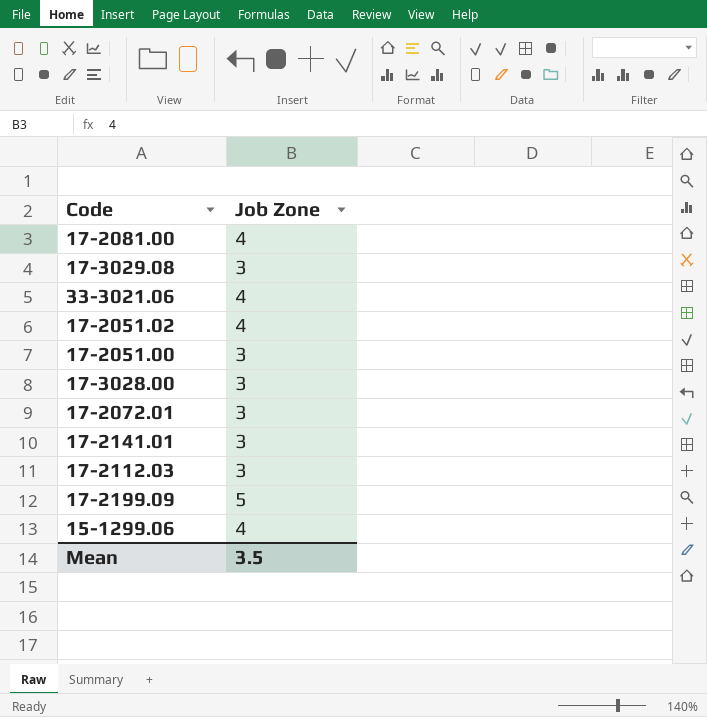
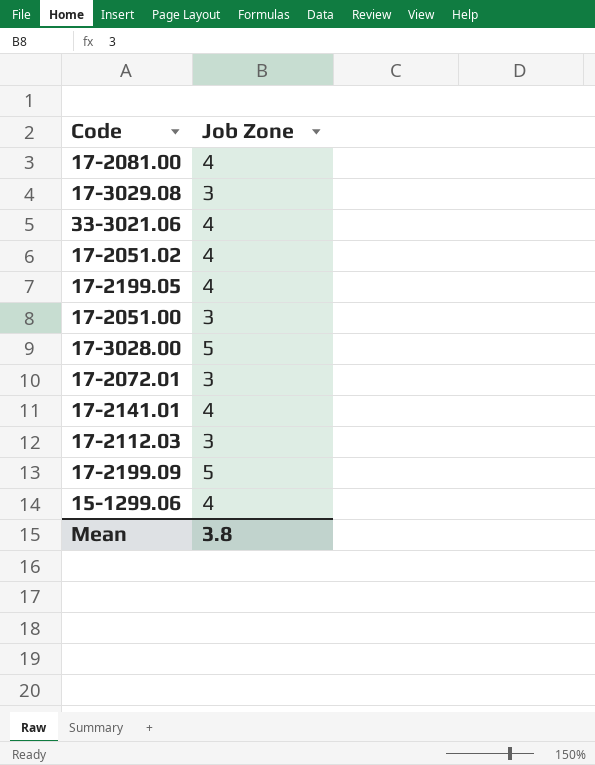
row 17-2199.05: none -> 4
17-3028.00 | Job Zone: 3 -> 5
17-2141.01 | Job Zone: 3 -> 4
Mean | Job Zone: 3.5 -> 3.8

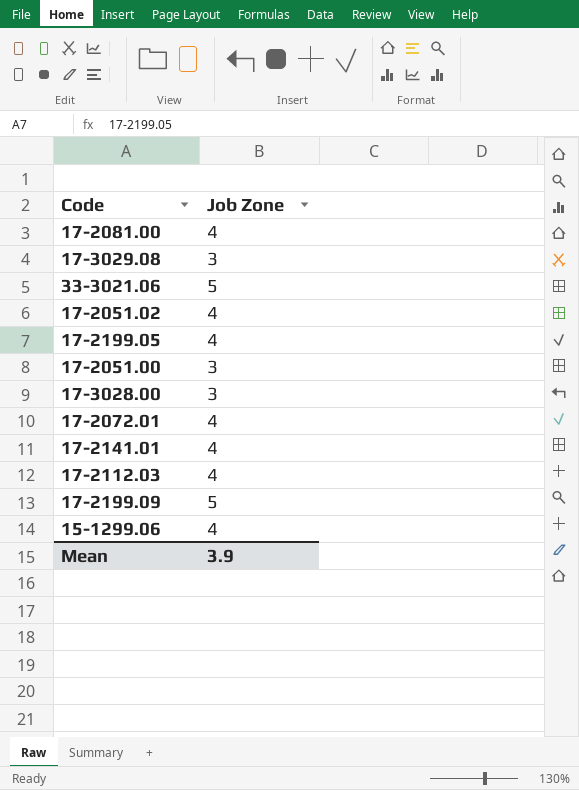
33-3021.06 | Job Zone: 4 -> 5
17-3028.00 | Job Zone: 5 -> 3
17-2072.01 | Job Zone: 3 -> 4
17-2112.03 | Job Zone: 3 -> 4
Mean | Job Zone: 3.8 -> 3.9

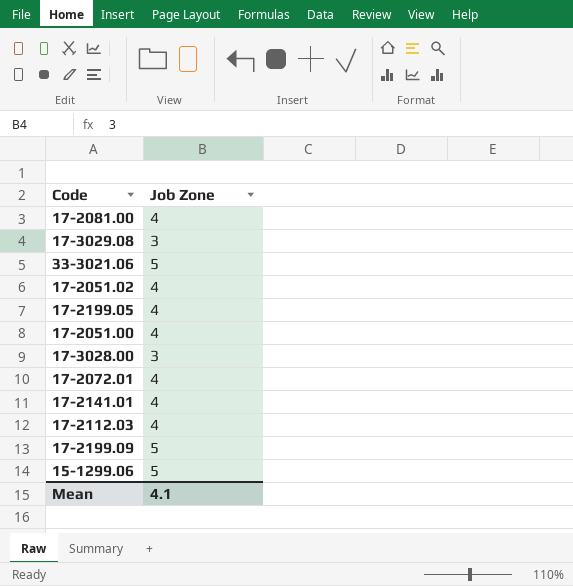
17-2051.00 | Job Zone: 3 -> 4
15-1299.06 | Job Zone: 4 -> 5
Mean | Job Zone: 3.9 -> 4.1

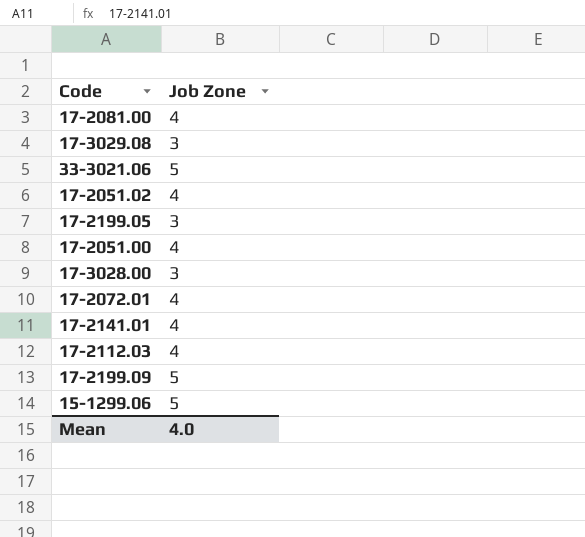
17-2199.05 | Job Zone: 4 -> 3
Mean | Job Zone: 4.1 -> 4.0

